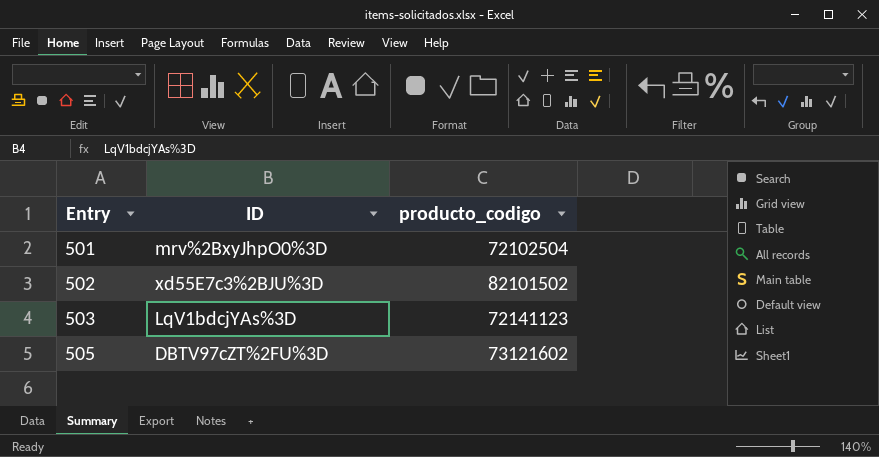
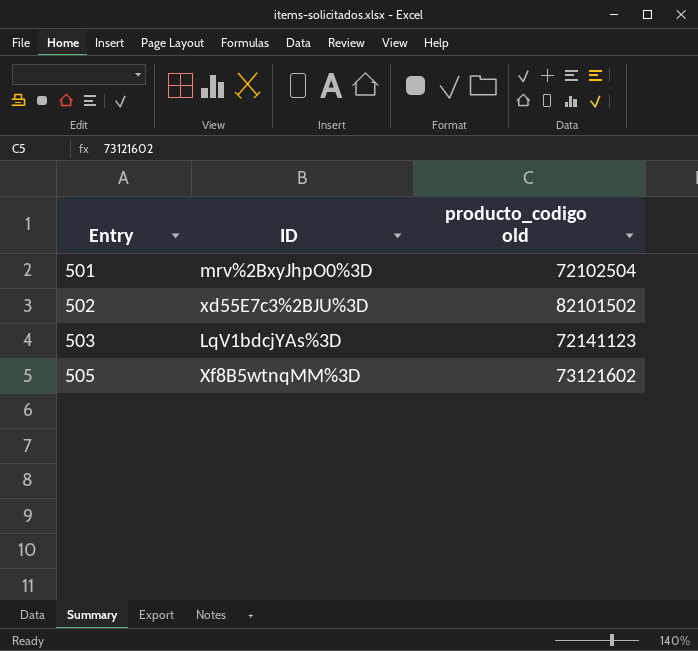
column name: producto_codigo -> producto_codigo old
505 | ID: DBTV97cZT%2FU%3D -> Xf8B5wtnqMM%3D

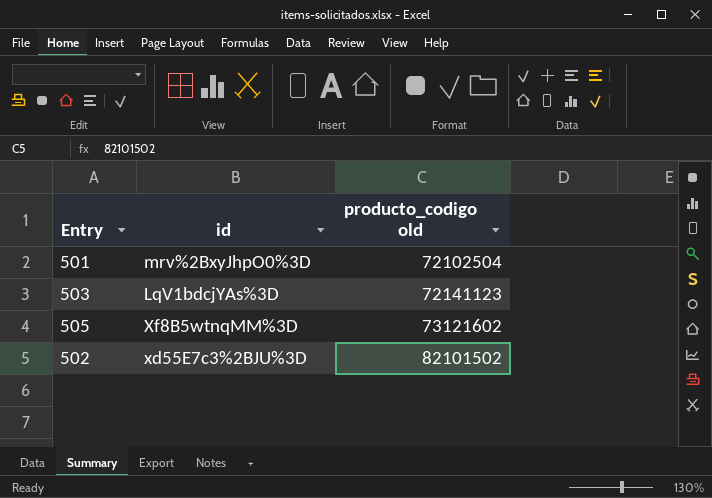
row order: Entry ascending -> producto_codigo old ascending
column name: ID -> id

